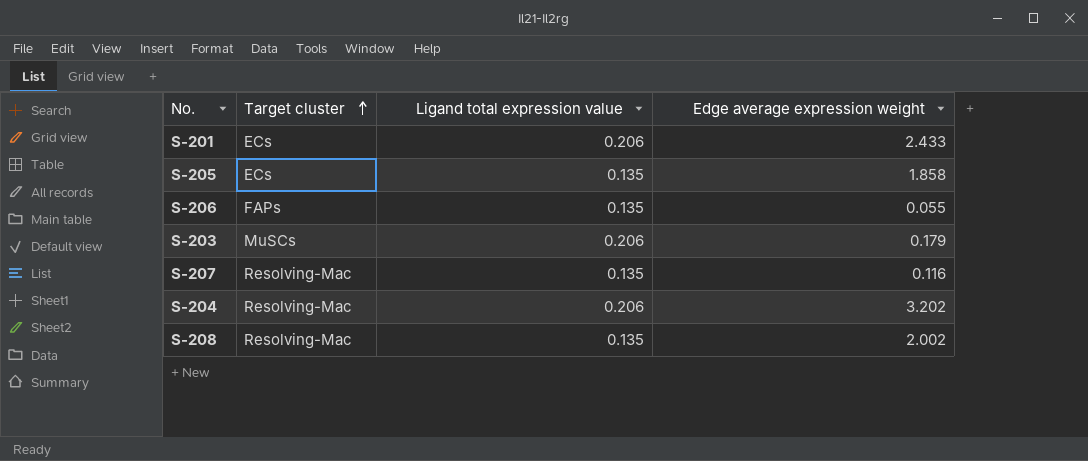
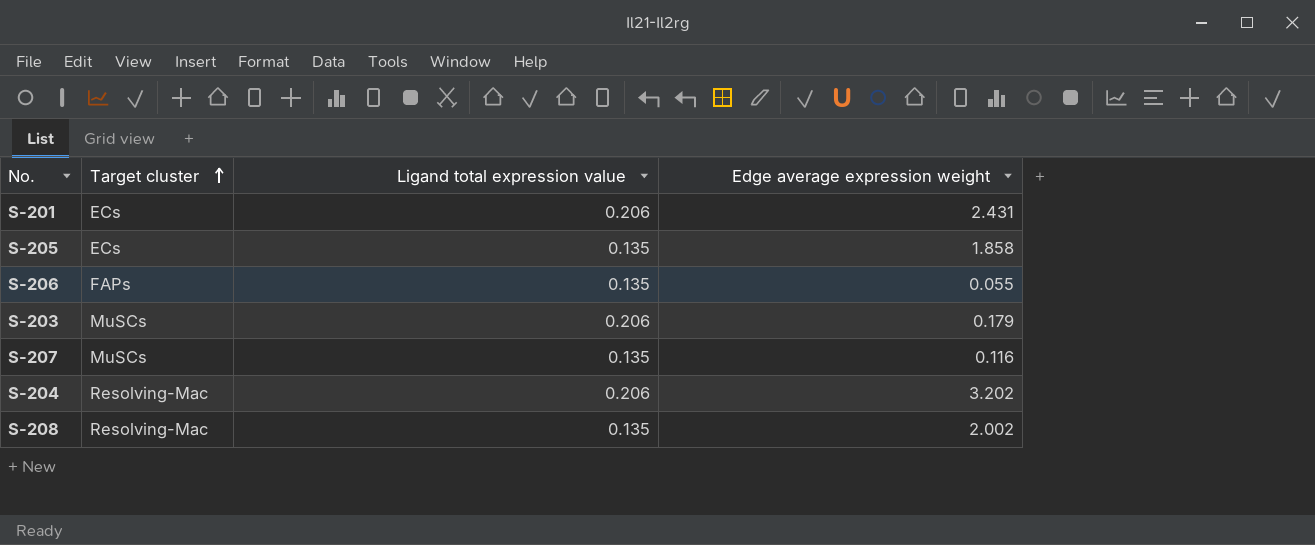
S-201 | Edge average expression weight: 2.433 -> 2.431
S-207 | Target cluster: Resolving-Mac -> MuSCs

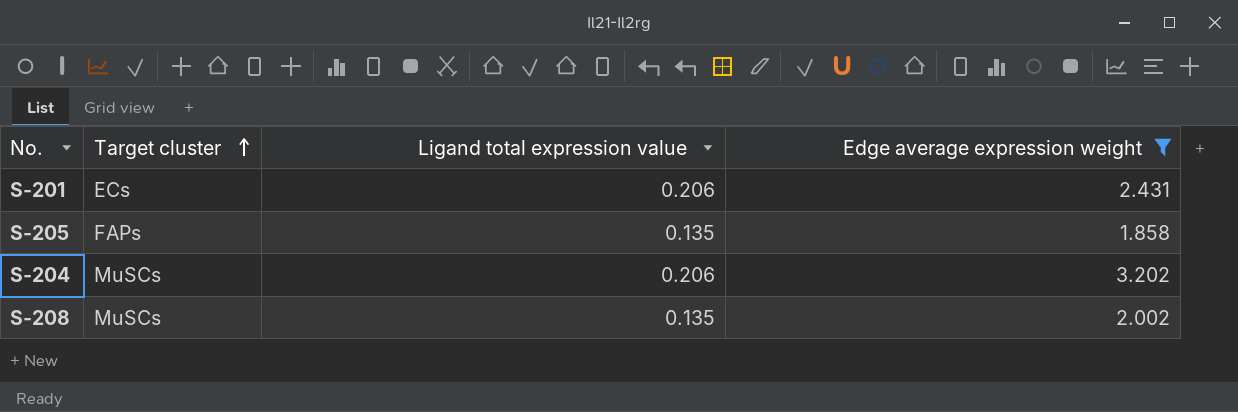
filter: none -> Edge average expression weight >= 1.858
S-205 | Target cluster: ECs -> FAPs
S-204 | Target cluster: Resolving-Mac -> MuSCs
S-208 | Target cluster: Resolving-Mac -> MuSCs

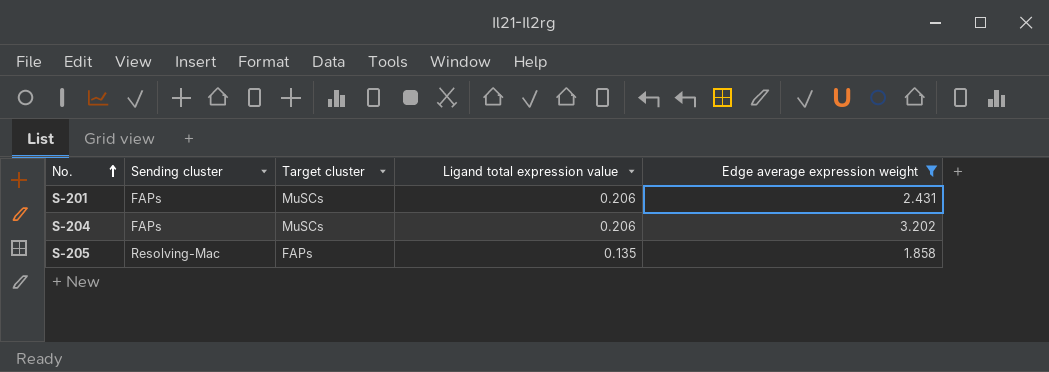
row order: Target cluster ascending -> No. ascending
column Sending cluster | position: none -> 2
row S-208: MuSCs | 0.135 | 2.002 -> none
S-201 | Target cluster: ECs -> MuSCs

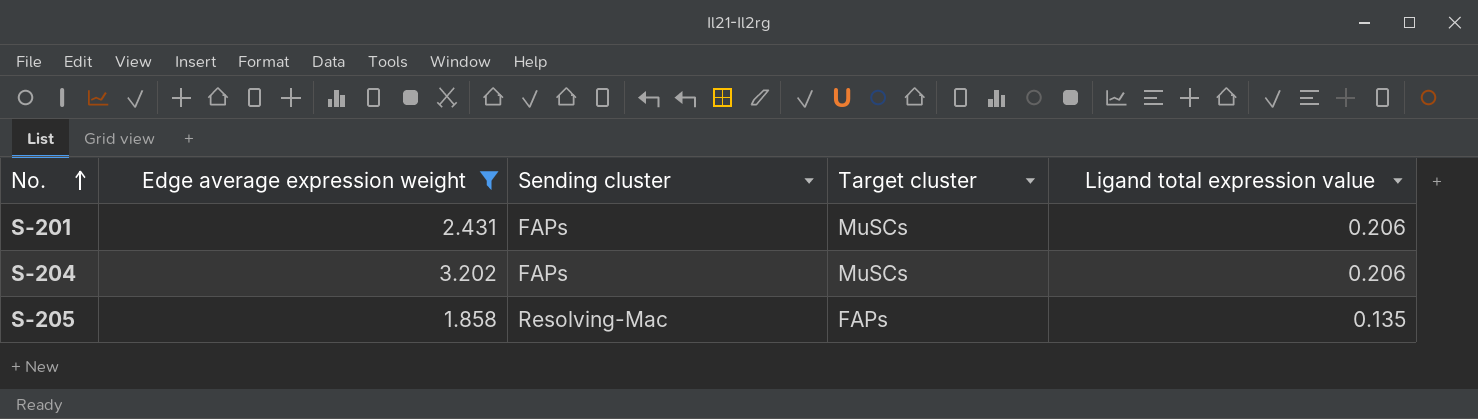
column Edge average expression weight | position: 5 -> 2

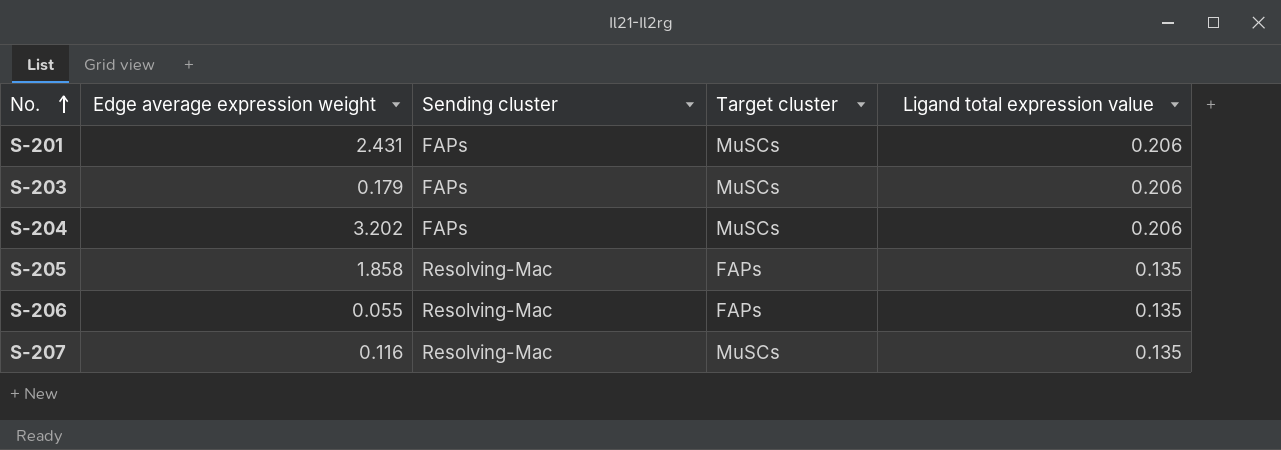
filter: Edge average expression weight >= 1.858 -> none

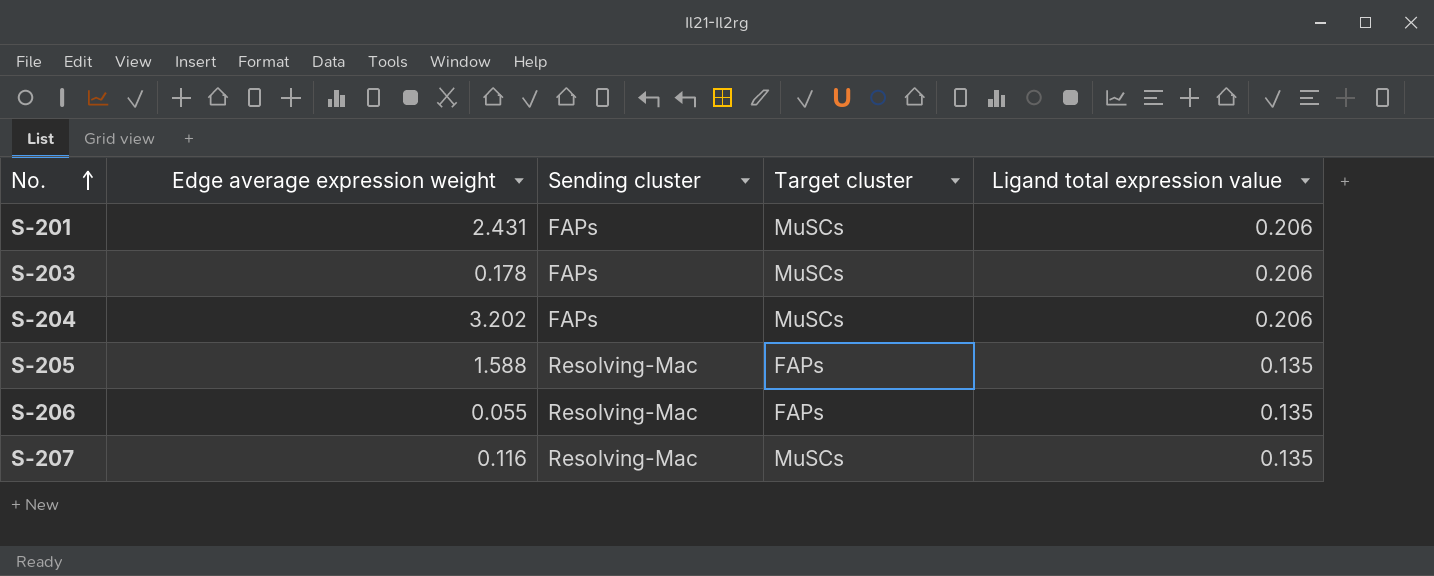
S-203 | Edge average expression weight: 0.179 -> 0.178
S-205 | Edge average expression weight: 1.858 -> 1.588

